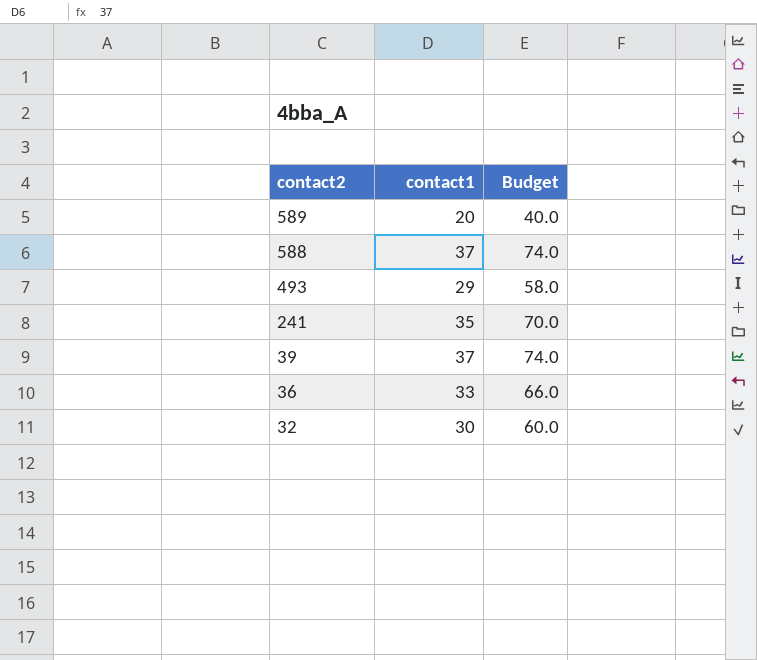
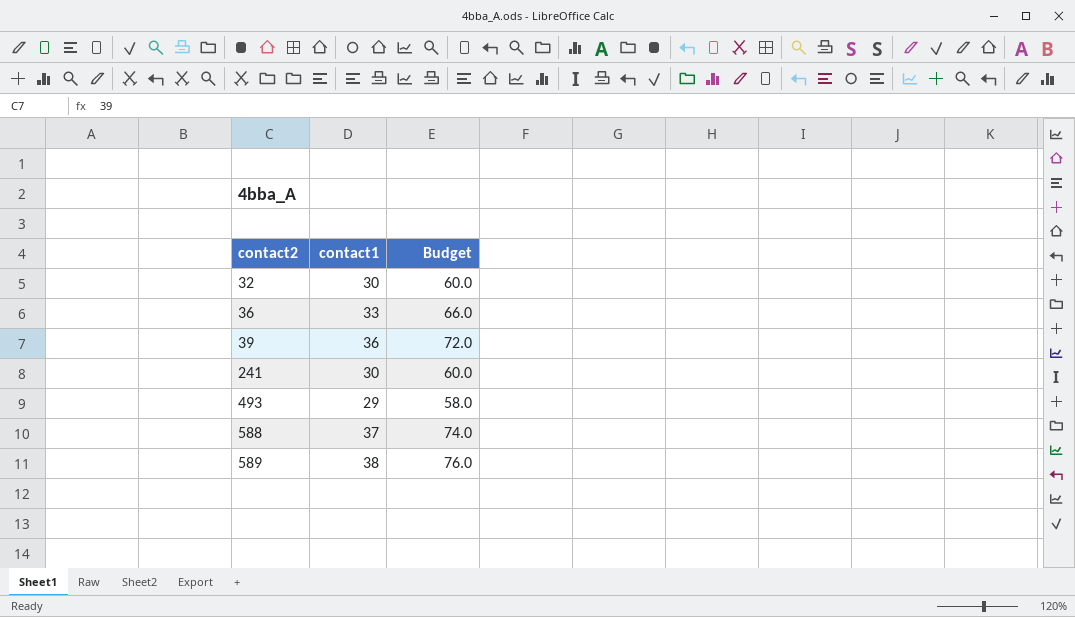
row order: contact2 descending -> contact2 ascending
39 | contact1: 37 -> 36
39 | Budget: 74.0 -> 72.0
241 | contact1: 35 -> 30
241 | Budget: 70.0 -> 60.0
589 | contact1: 20 -> 38
589 | Budget: 40.0 -> 76.0

